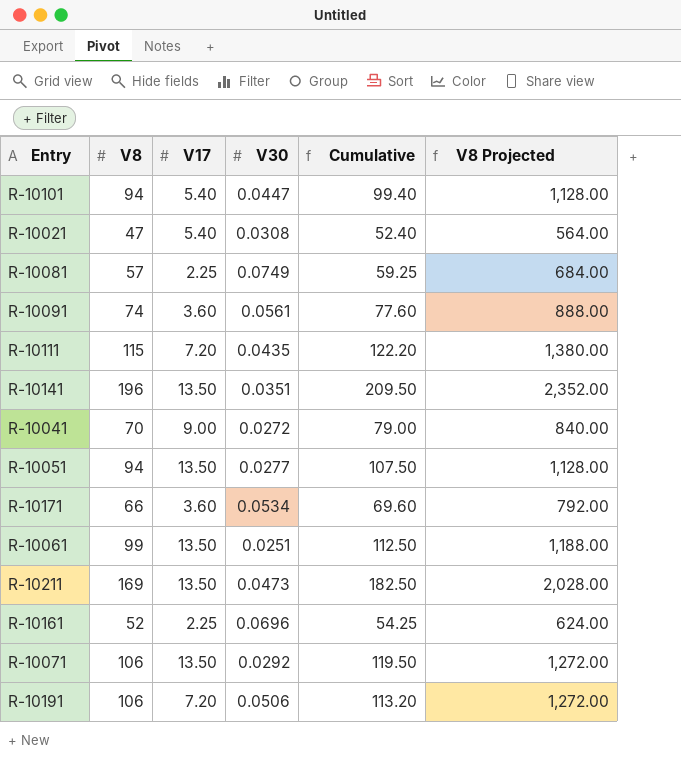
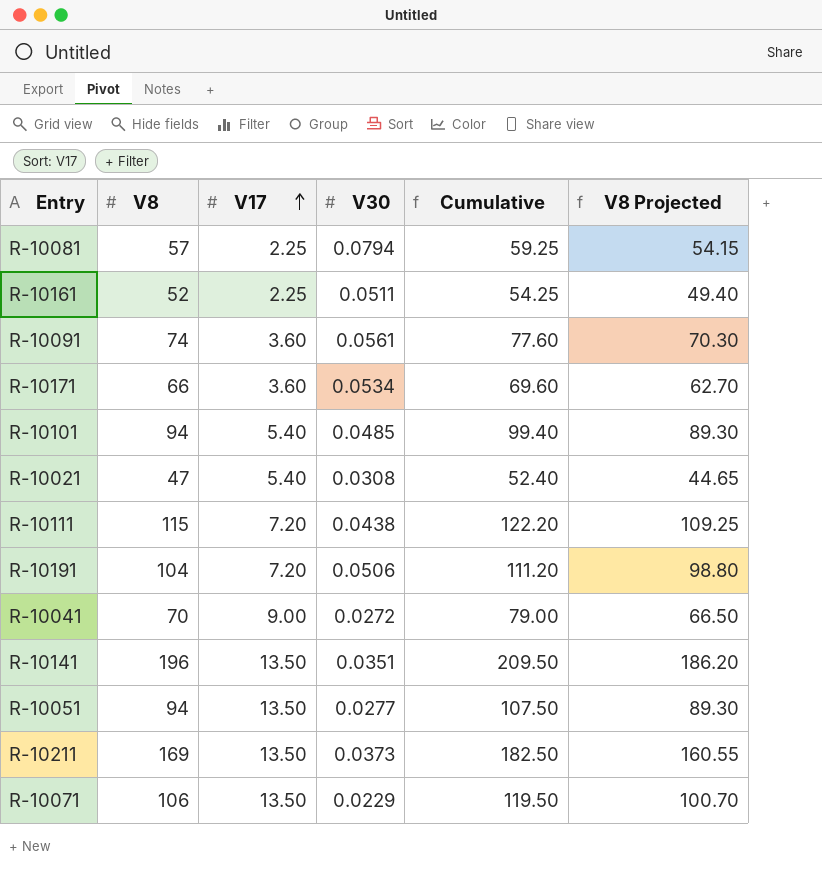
row order: none -> V17 ascending
column V8 Projected | formula: [V8] * 12 -> [V8] * 0.95
row R-10061: 99 | 13.50 | 0.0251 | 112.50 | 1,188.00 -> none
R-10081 | V30: 0.0749 -> 0.0794
R-10161 | V30: 0.0696 -> 0.0511
R-10101 | V30: 0.0447 -> 0.0485
R-10111 | V30: 0.0435 -> 0.0438
R-10191 | V8: 106 -> 104
R-10191 | Cumulative: 113.20 -> 111.20
R-10211 | V30: 0.0473 -> 0.0373
R-10071 | V30: 0.0292 -> 0.0229

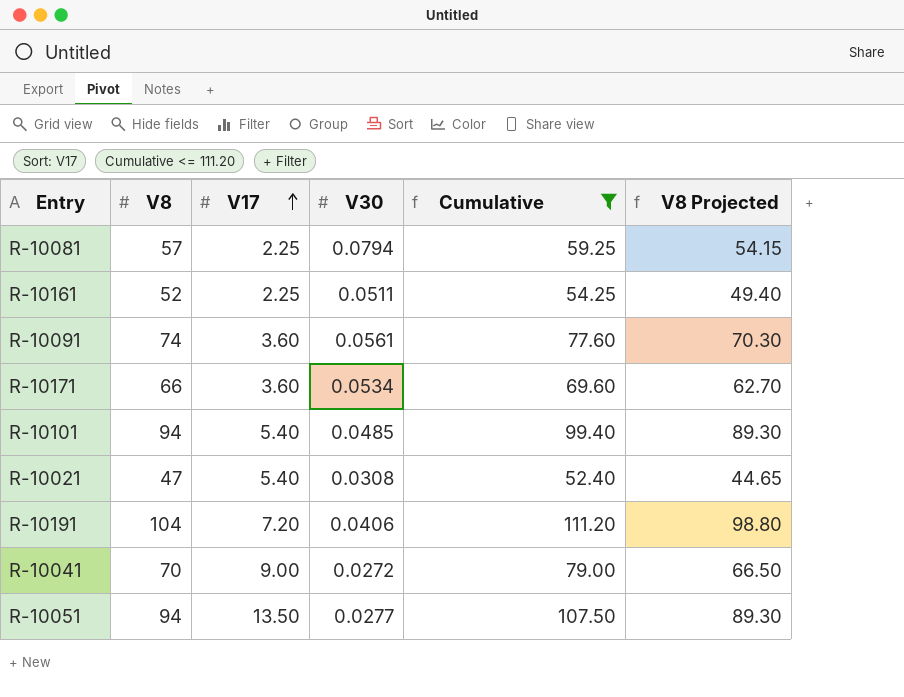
filter: none -> Cumulative <= 111.20
R-10191 | V30: 0.0506 -> 0.0406

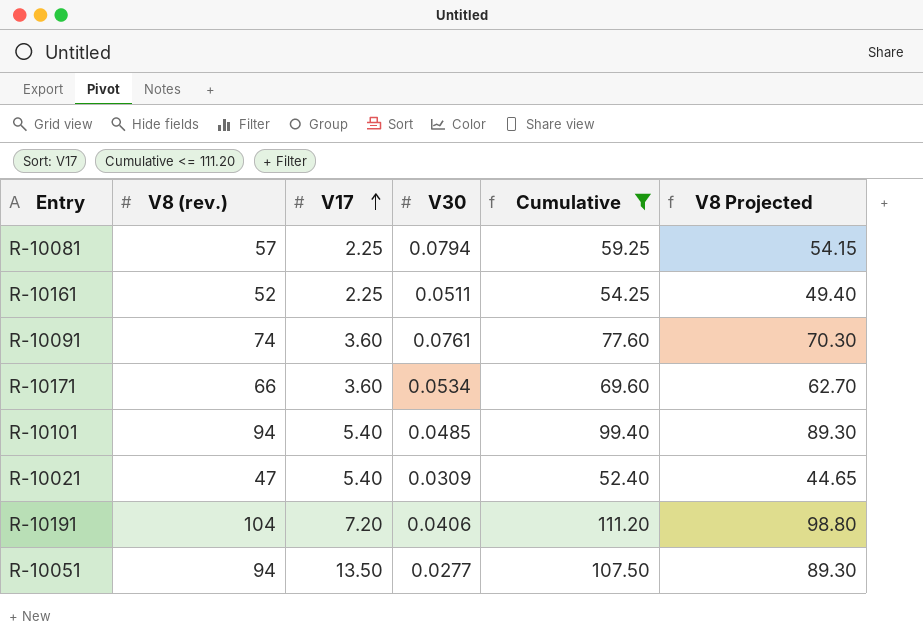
column name: V8 -> V8 (rev.)
row R-10041: 70 | 9.00 | 0.0272 | 79.00 | 66.50 -> none
R-10091 | V30: 0.0561 -> 0.0761
R-10021 | V30: 0.0308 -> 0.0309

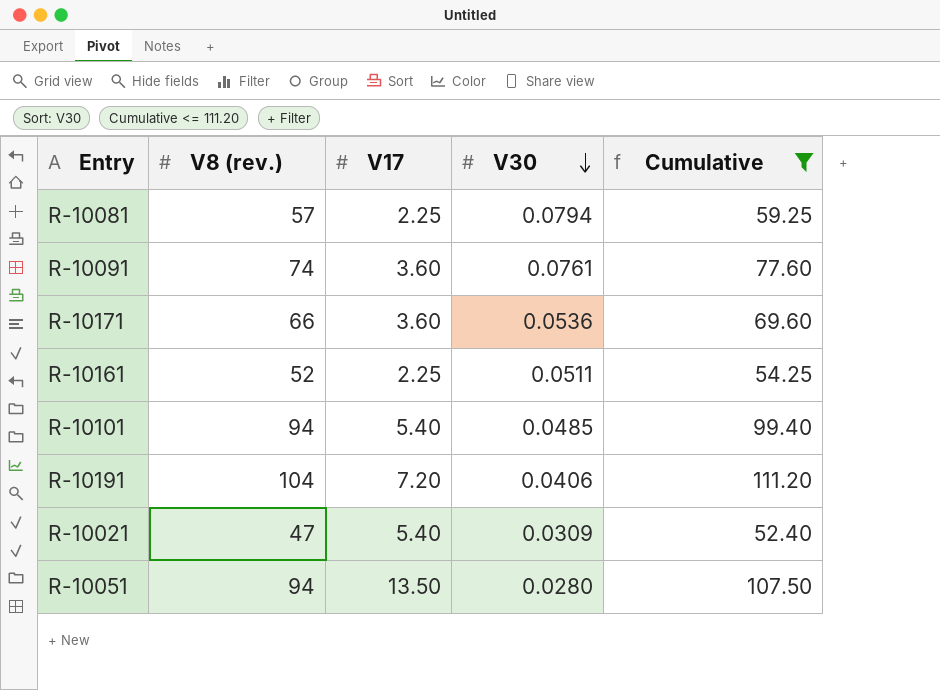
row order: V17 ascending -> V30 descending
column V8 Projected | formula: [V8 (rev.)] * 0.95 -> none
R-10171 | V30: 0.0534 -> 0.0536
R-10051 | V30: 0.0277 -> 0.0280

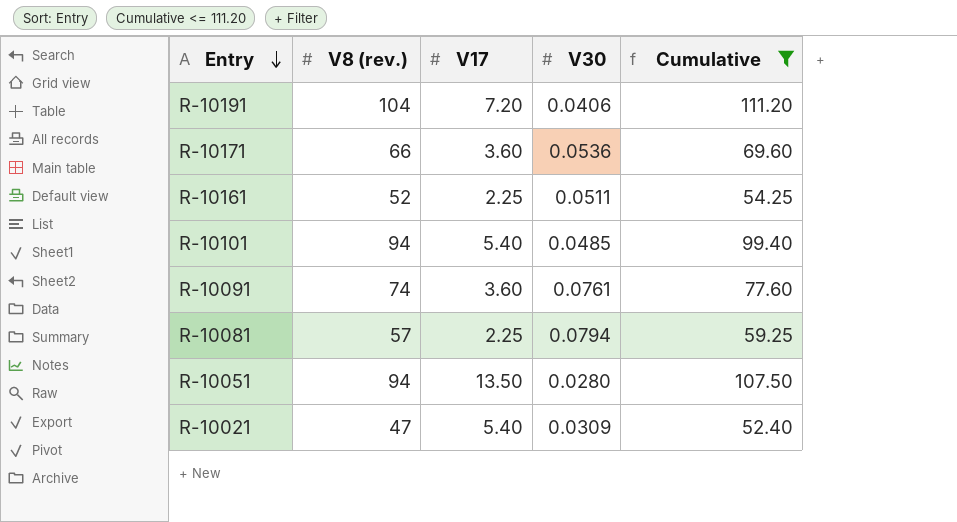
row order: V30 descending -> Entry descending

